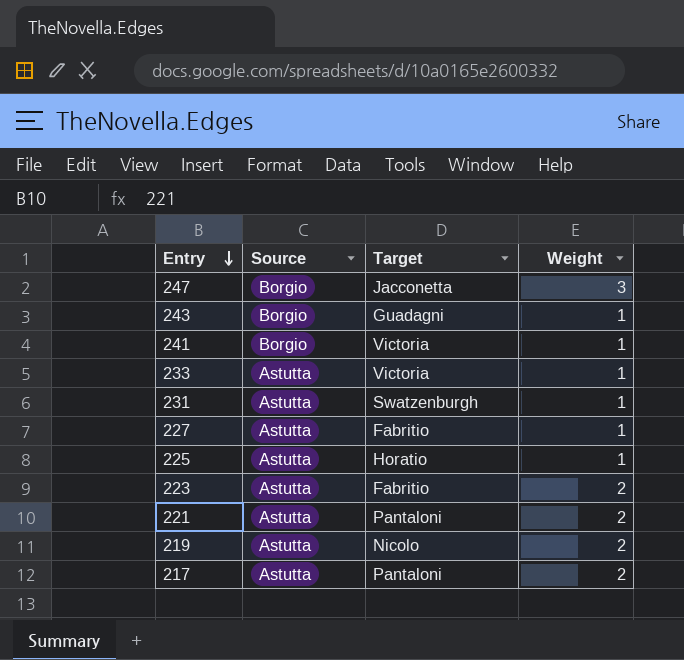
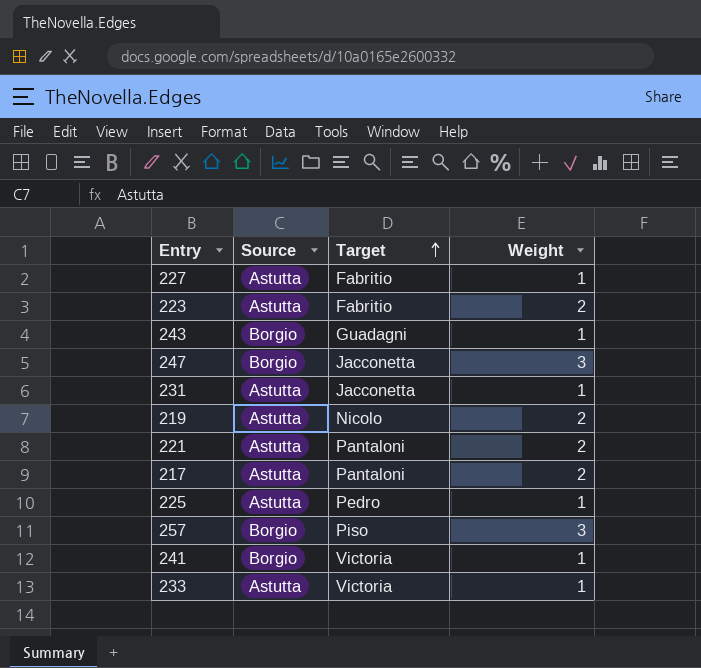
row order: Entry descending -> Target ascending
231 | Target: Swatzenburgh -> Jacconetta
225 | Target: Horatio -> Pedro
row 257: none -> Borgio | Piso | 3

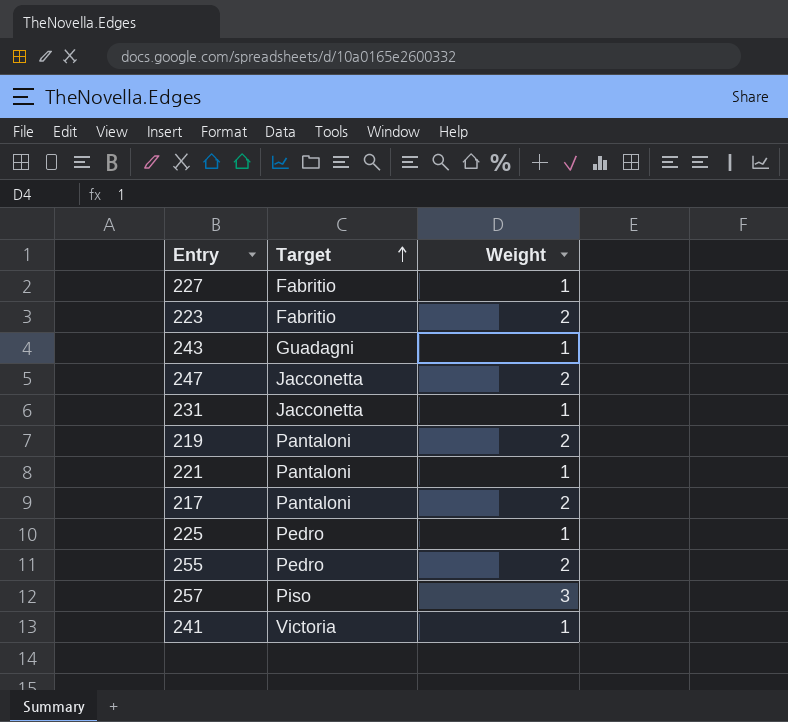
column Source | position: 2 -> none
row 233: Astutta | Victoria | 1 -> none
247 | Weight: 3 -> 2
219 | Target: Nicolo -> Pantaloni
221 | Weight: 2 -> 1
row 255: none -> Pedro | 2

